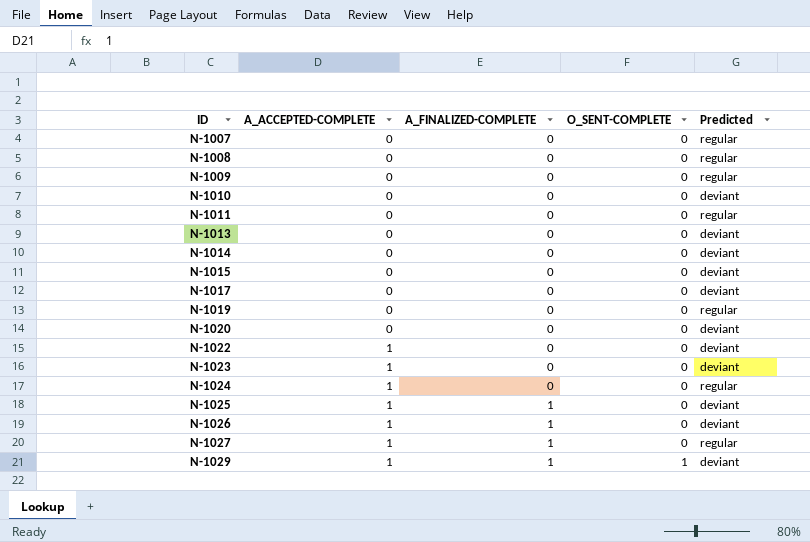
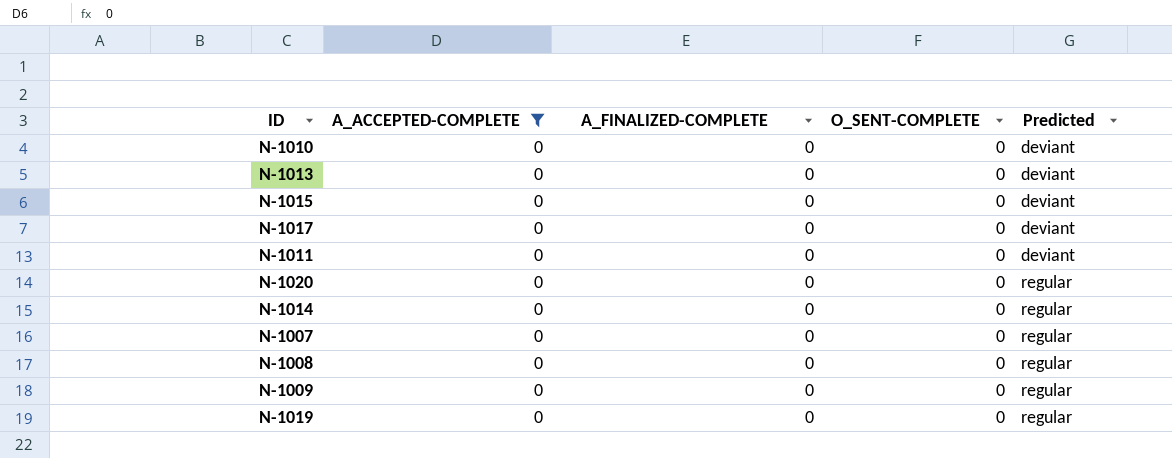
filter: none -> A_ACCEPTED-COMPLETE = 0
row order: ID ascending -> Predicted ascending
N-1011 | Predicted: regular -> deviant
N-1020 | Predicted: deviant -> regular
N-1014 | Predicted: deviant -> regular

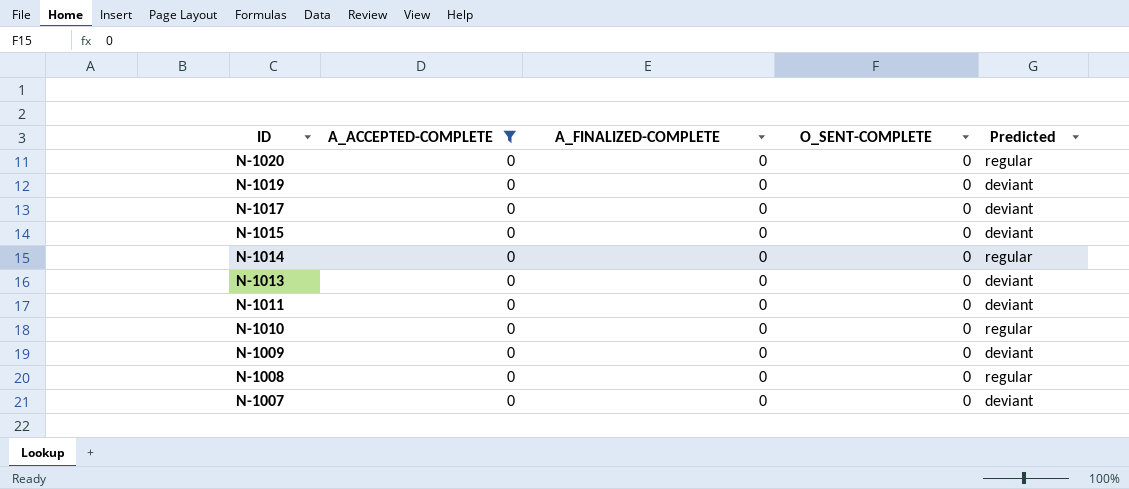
row order: Predicted ascending -> ID descending
N-1019 | Predicted: regular -> deviant
N-1010 | Predicted: deviant -> regular
N-1009 | Predicted: regular -> deviant
N-1007 | Predicted: regular -> deviant

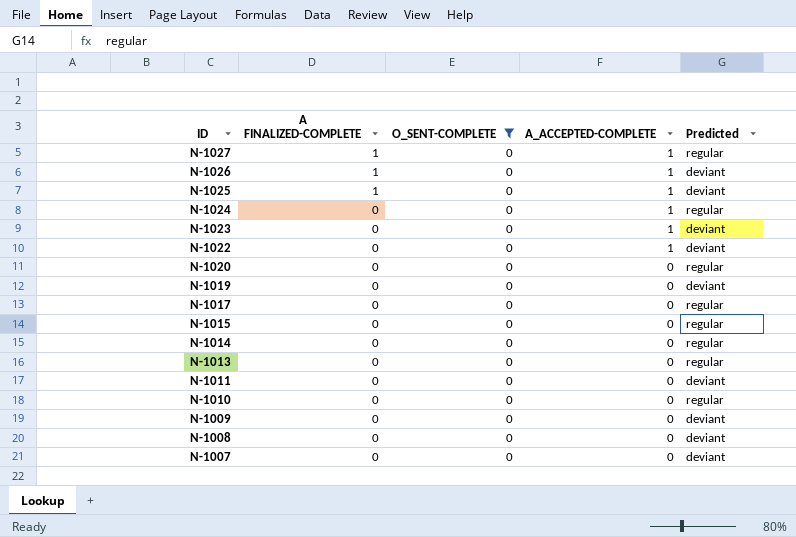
filter: A_ACCEPTED-COMPLETE = 0 -> O_SENT-COMPLETE = 0
column name: A_FINALIZED-COMPLETE -> A FINALIZED-COMPLETE
column A_ACCEPTED-COMPLETE | position: 2 -> 4
N-1017 | Predicted: deviant -> regular
N-1015 | Predicted: deviant -> regular
N-1013 | Predicted: deviant -> regular
N-1008 | Predicted: regular -> deviant

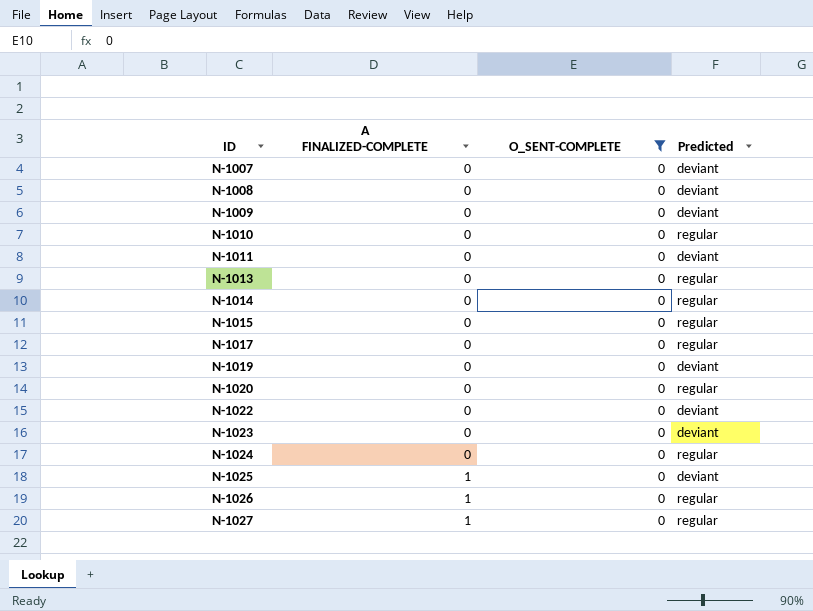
row order: ID descending -> ID ascending
column A_ACCEPTED-COMPLETE | position: 4 -> none
N-1026 | Predicted: deviant -> regular

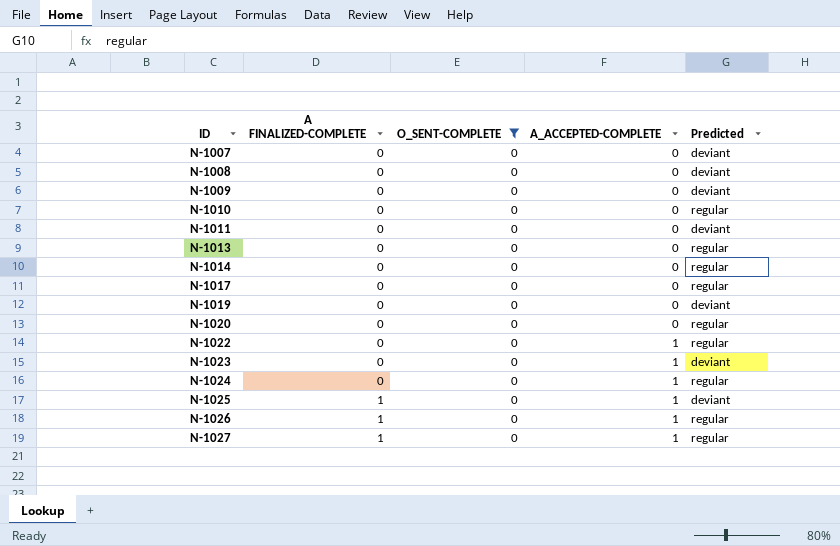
column A_ACCEPTED-COMPLETE | position: none -> 4
row N-1015: 0 | 0 | regular -> none
N-1022 | Predicted: deviant -> regular

